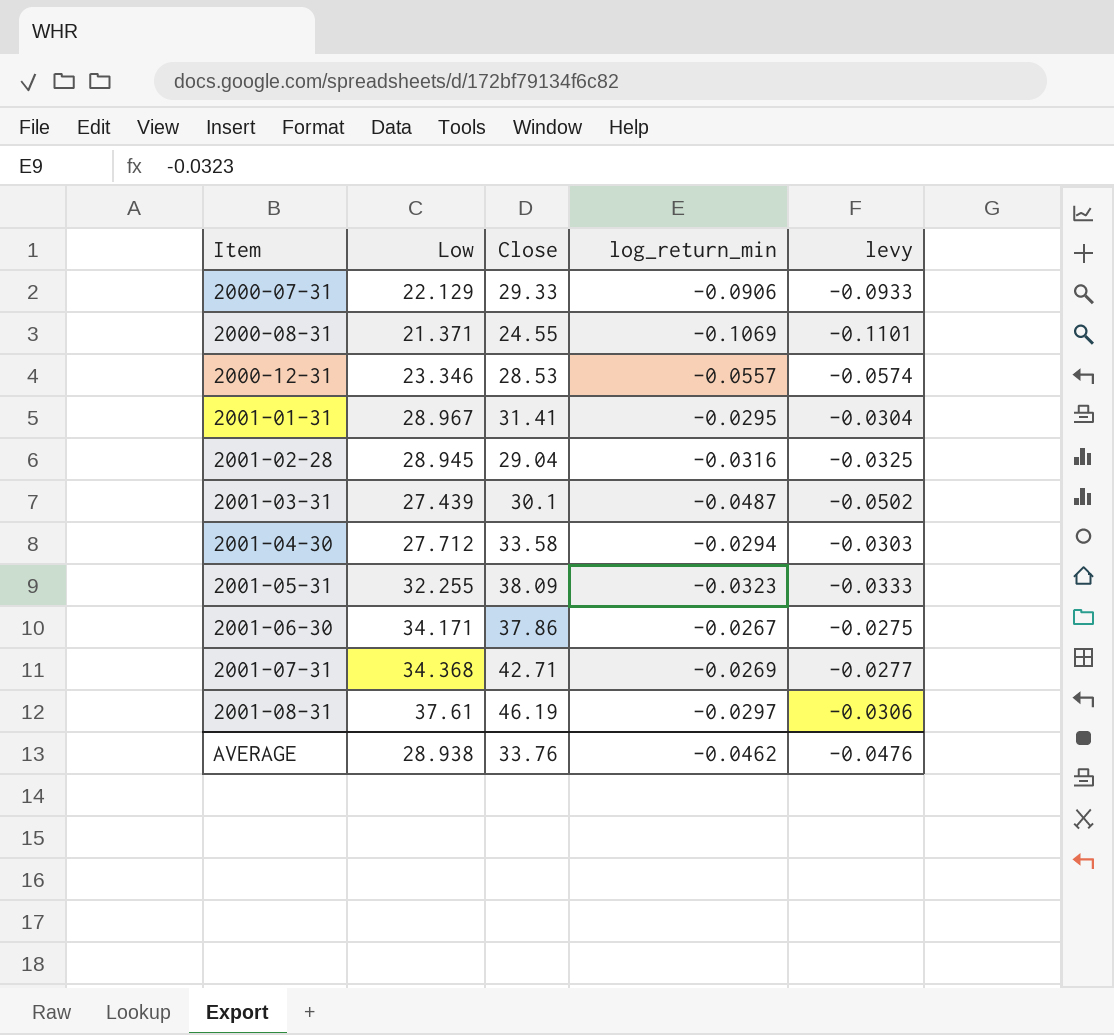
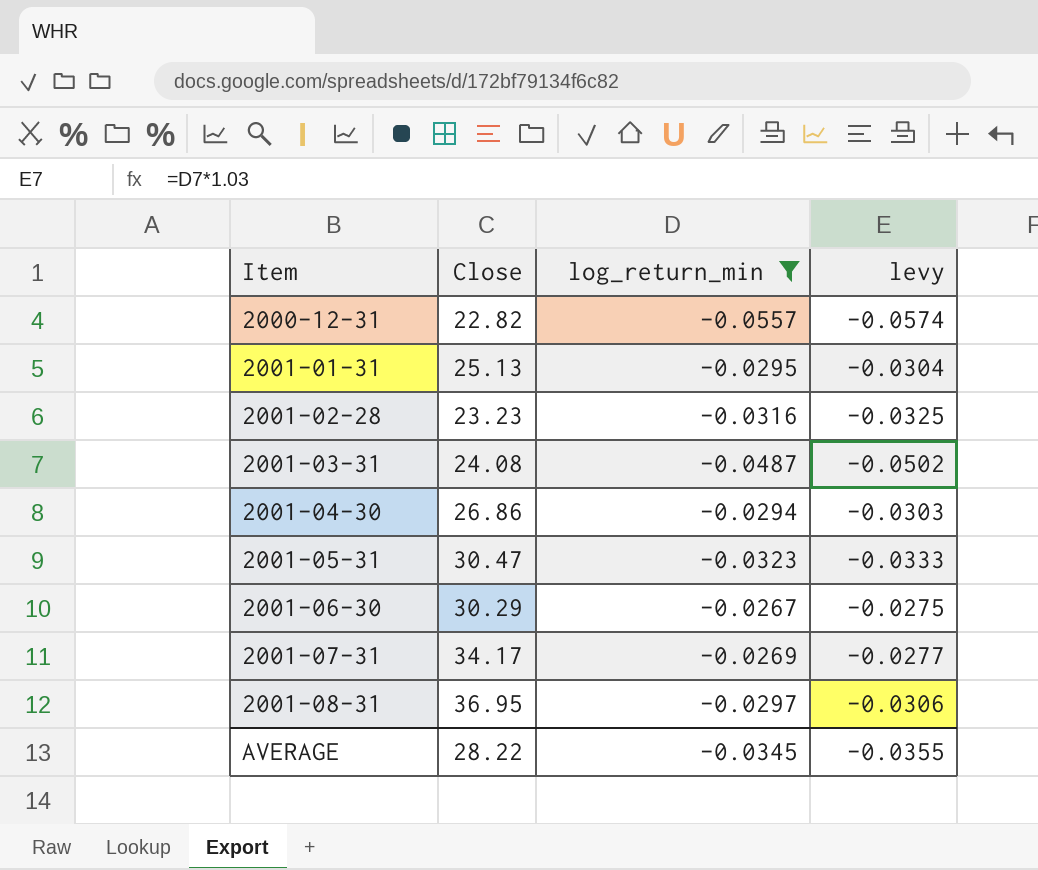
filter: none -> log_return_min >= -0.0557
column Low | position: 2 -> none
2000-12-31 | Close: 28.53 -> 22.82
2001-01-31 | Close: 31.41 -> 25.13
2001-02-28 | Close: 29.04 -> 23.23
2001-03-31 | Close: 30.1 -> 24.08
2001-04-30 | Close: 33.58 -> 26.86
2001-05-31 | Close: 38.09 -> 30.47
2001-06-30 | Close: 37.86 -> 30.29
2001-07-31 | Close: 42.71 -> 34.17
2001-08-31 | Close: 46.19 -> 36.95
AVERAGE | Close: 33.76 -> 28.22
AVERAGE | log_return_min: -0.0462 -> -0.0345
AVERAGE | levy: -0.0476 -> -0.0355

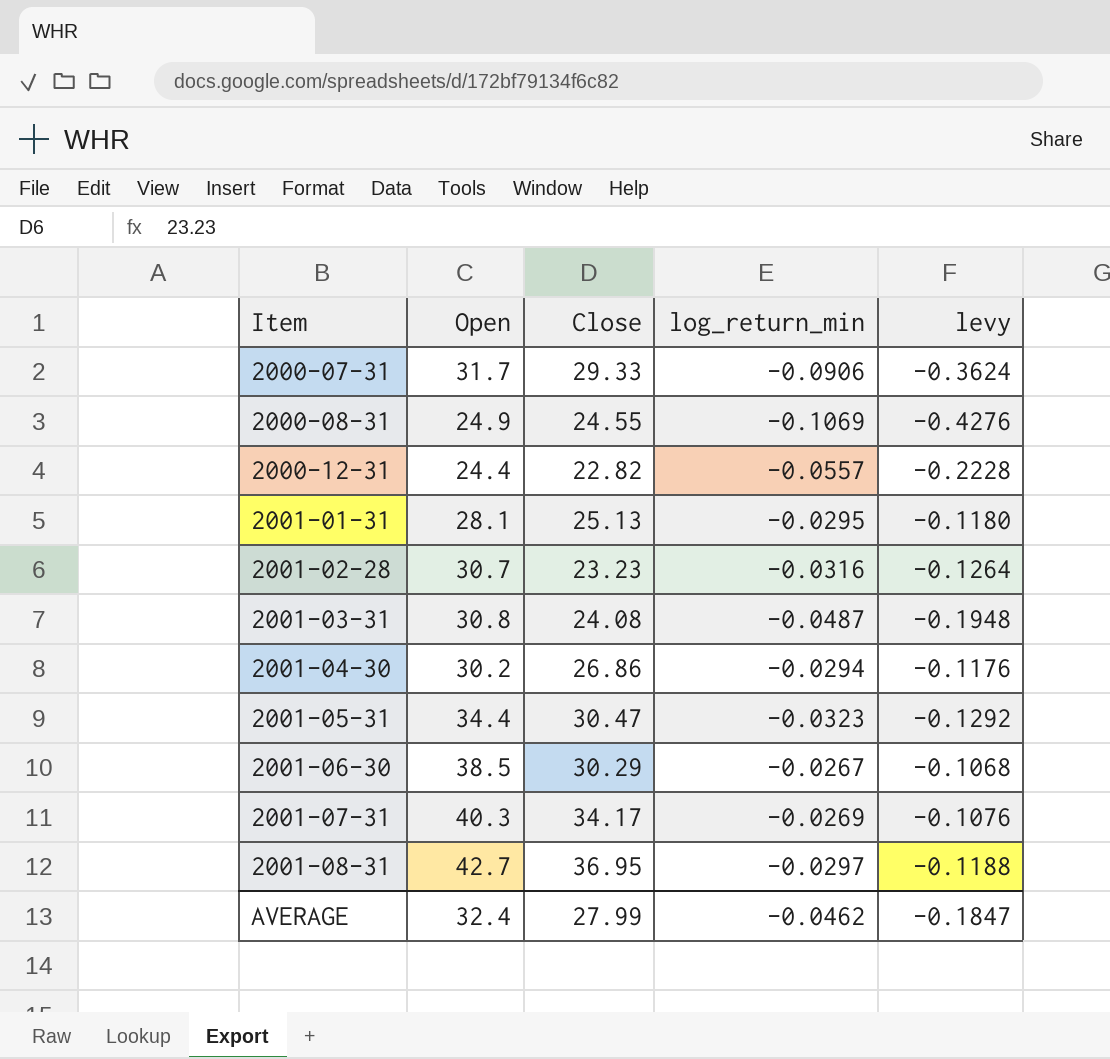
filter: log_return_min >= -0.0557 -> none
column Open | position: none -> 2
column levy | formula: [log_return_min] * 1.03 -> [log_return_min] * 4
AVERAGE | Close: 28.22 -> 27.99
AVERAGE | log_return_min: -0.0345 -> -0.0462
AVERAGE | levy: -0.0355 -> -0.1847

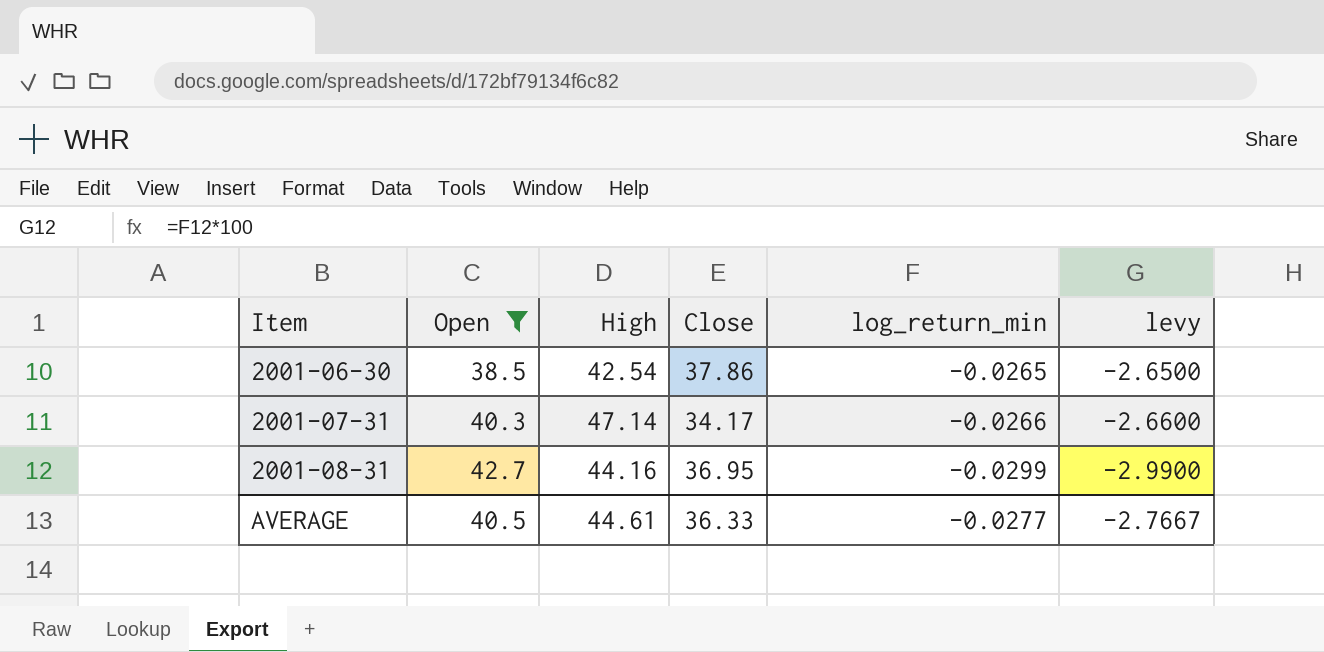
filter: none -> Open >= 38.5
column High | position: none -> 3
column levy | formula: [log_return_min] * 4 -> [log_return_min] * 100
2001-06-30 | Close: 30.29 -> 37.86
2001-06-30 | log_return_min: -0.0267 -> -0.0265
2001-07-31 | log_return_min: -0.0269 -> -0.0266
2001-08-31 | log_return_min: -0.0297 -> -0.0299
AVERAGE | Open: 32.4 -> 40.5
AVERAGE | Close: 27.99 -> 36.33
AVERAGE | log_return_min: -0.0462 -> -0.0277
AVERAGE | levy: -0.1847 -> -2.7667

